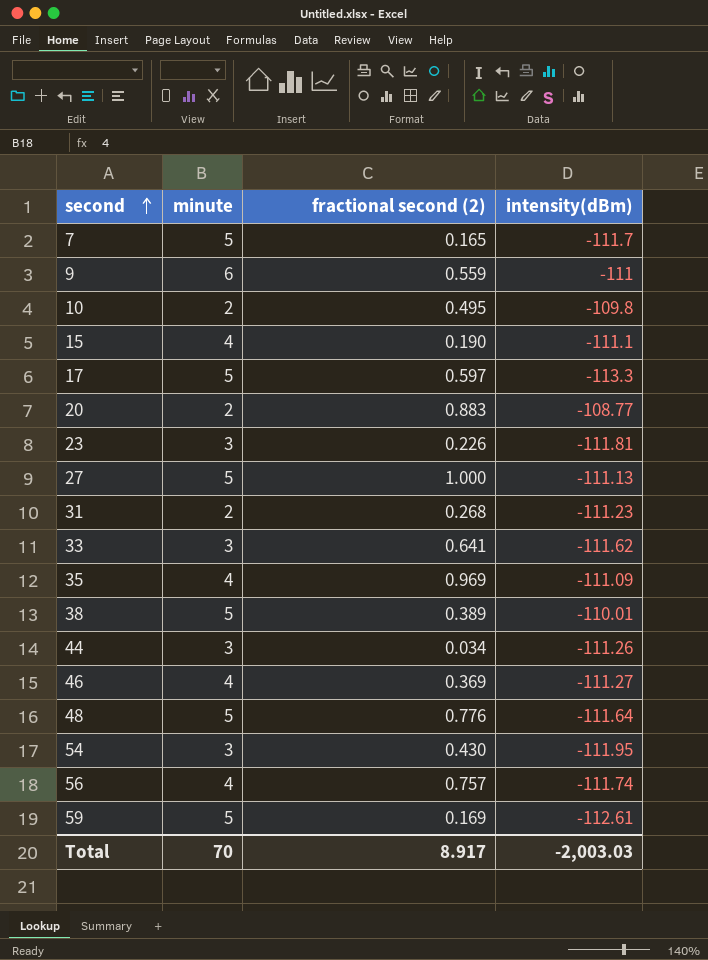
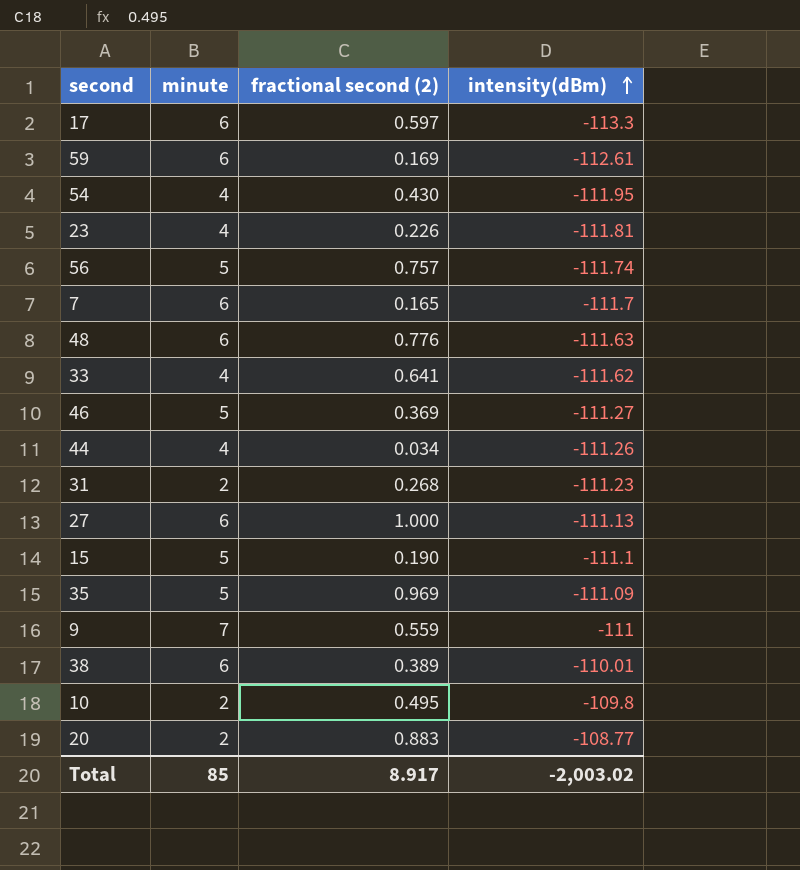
row order: second ascending -> intensity(dBm) ascending
17 | minute: 5 -> 6
59 | minute: 5 -> 6
54 | minute: 3 -> 4
23 | minute: 3 -> 4
56 | minute: 4 -> 5
7 | minute: 5 -> 6
48 | minute: 5 -> 6
48 | intensity(dBm): -111.64 -> -111.63
33 | minute: 3 -> 4
46 | minute: 4 -> 5
44 | minute: 3 -> 4
27 | minute: 5 -> 6
15 | minute: 4 -> 5
35 | minute: 4 -> 5
9 | minute: 6 -> 7
38 | minute: 5 -> 6
Total | minute: 70 -> 85
Total | intensity(dBm): -2,003.03 -> -2,003.02

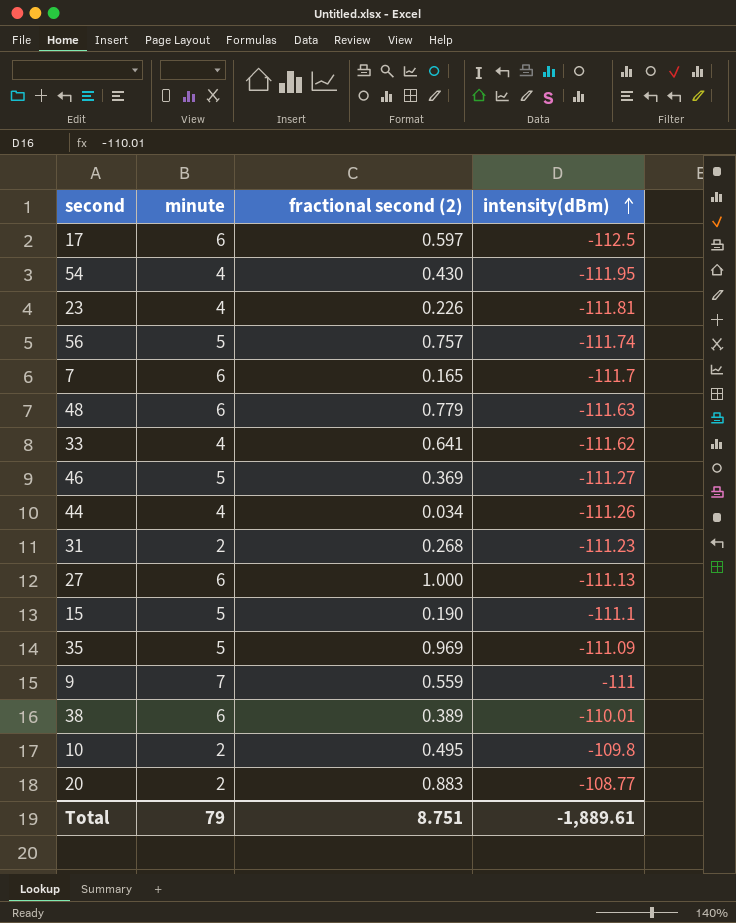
row 59: 6 | 0.169 | -112.61 -> none
17 | intensity(dBm): -113.3 -> -112.5
48 | fractional second (2): 0.776 -> 0.779
Total | minute: 85 -> 79
Total | fractional second (2): 8.917 -> 8.751
Total | intensity(dBm): -2,003.02 -> -1,889.61

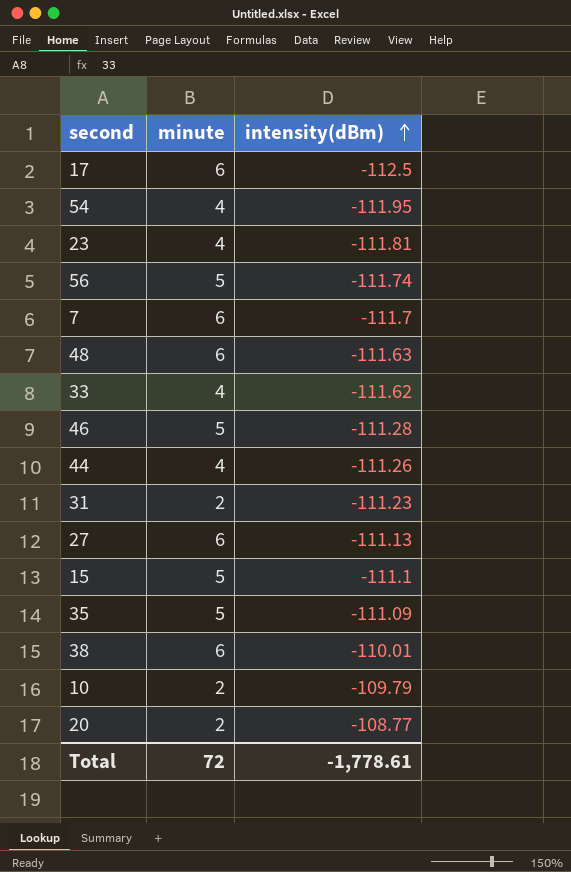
column fractional second (2) | position: 3 -> none
row 9: 7 | 0.559 | -111 -> none
46 | intensity(dBm): -111.27 -> -111.28
10 | intensity(dBm): -109.8 -> -109.79
Total | minute: 79 -> 72
Total | intensity(dBm): -1,889.61 -> -1,778.61

